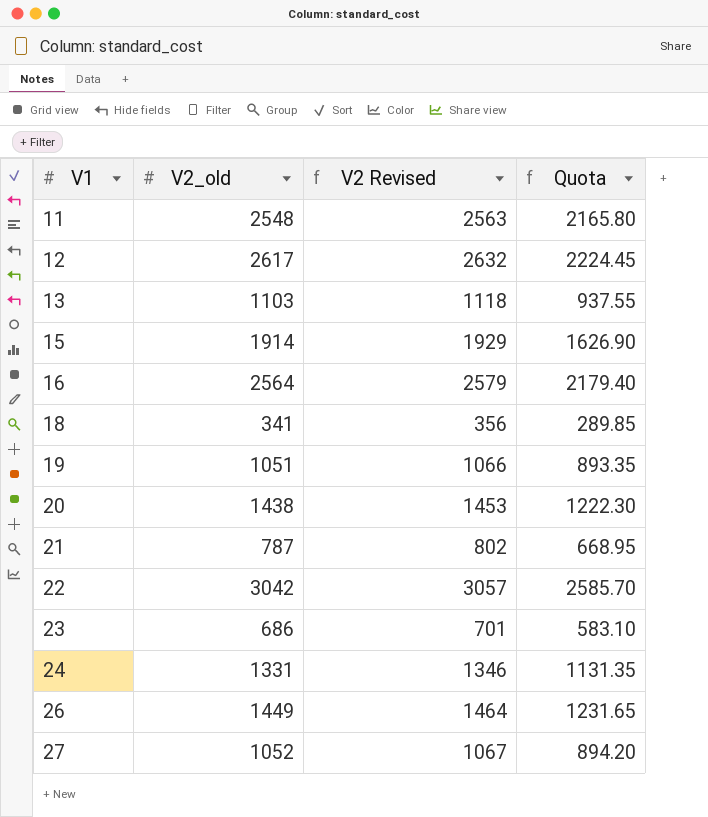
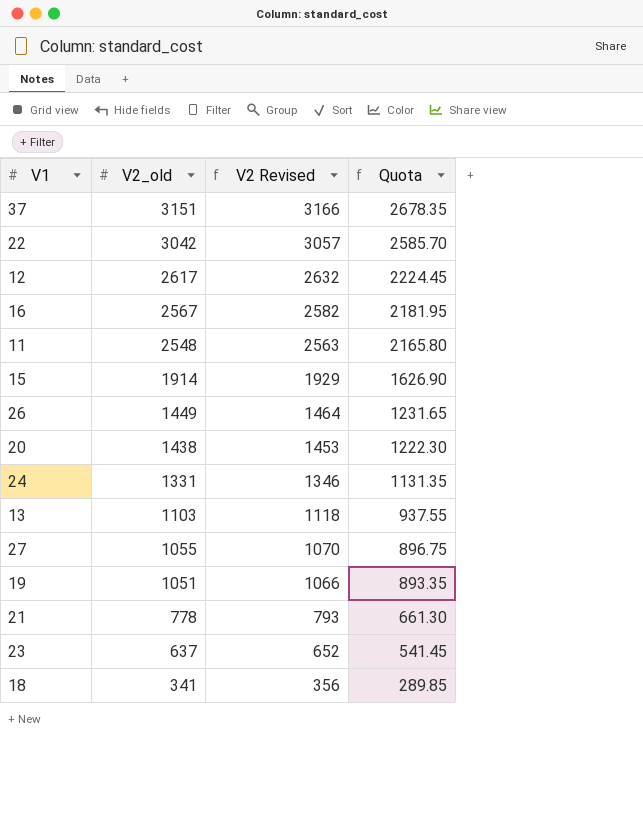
row order: V1 ascending -> V2_old descending
row 37: none -> 3151 | 3166 | 2678.35
16 | V2_old: 2564 -> 2567
16 | V2 Revised: 2579 -> 2582
16 | Quota: 2179.40 -> 2181.95
27 | V2_old: 1052 -> 1055
27 | V2 Revised: 1067 -> 1070
27 | Quota: 894.20 -> 896.75
21 | V2_old: 787 -> 778
21 | V2 Revised: 802 -> 793
21 | Quota: 668.95 -> 661.30
23 | V2_old: 686 -> 637
23 | V2 Revised: 701 -> 652
23 | Quota: 583.10 -> 541.45

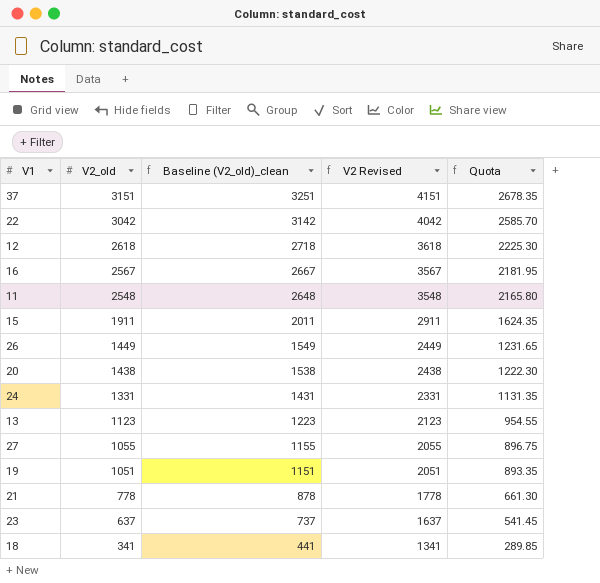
column Baseline (V2_old)_clean | formula: none -> [V2_old] + 100
column V2 Revised | formula: [V2_old] + 15 -> [V2_old] + 1000
12 | V2_old: 2617 -> 2618
12 | Quota: 2224.45 -> 2225.30
15 | V2_old: 1914 -> 1911
15 | Quota: 1626.90 -> 1624.35
13 | V2_old: 1103 -> 1123
13 | Quota: 937.55 -> 954.55

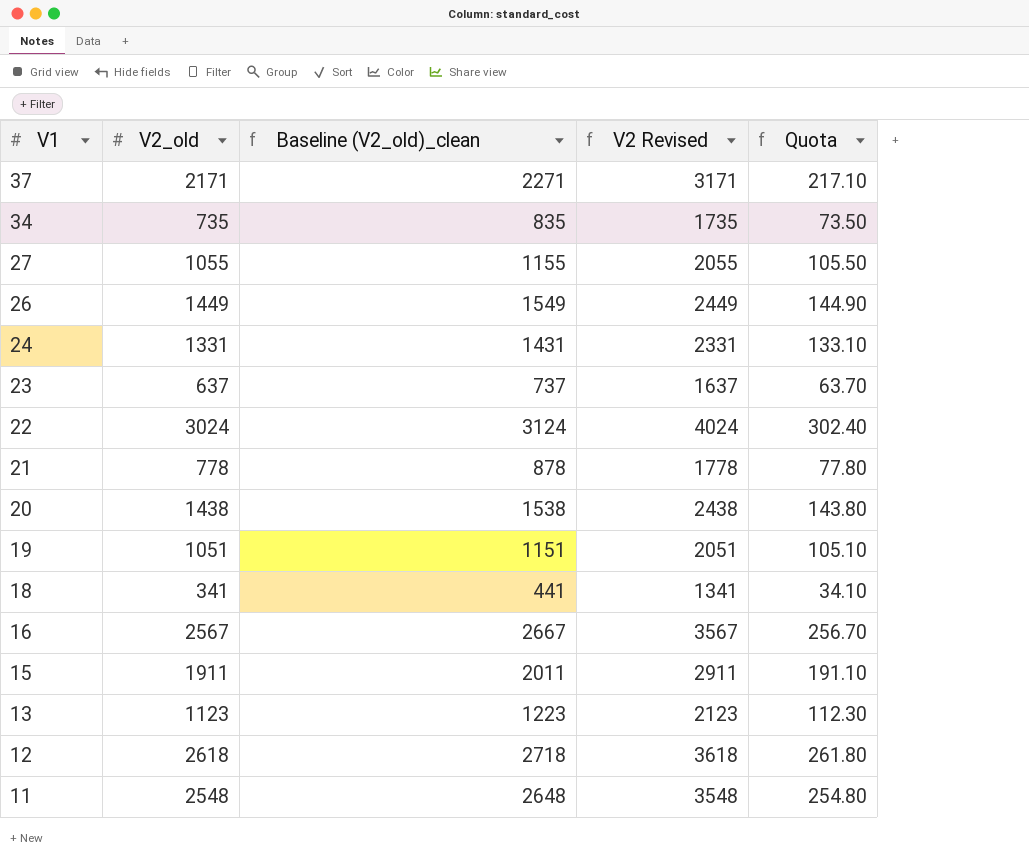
row order: V2_old descending -> V1 descending
column Quota | formula: [V2_old] * 0.85 -> [V2_old] * 0.1
37 | V2_old: 3151 -> 2171
37 | Baseline (V2_old)_clean: 3251 -> 2271
37 | V2 Revised: 4151 -> 3171
row 34: none -> 735 | 835 | 1735 | 73.50
22 | V2_old: 3042 -> 3024
22 | Baseline (V2_old)_clean: 3142 -> 3124
22 | V2 Revised: 4042 -> 4024

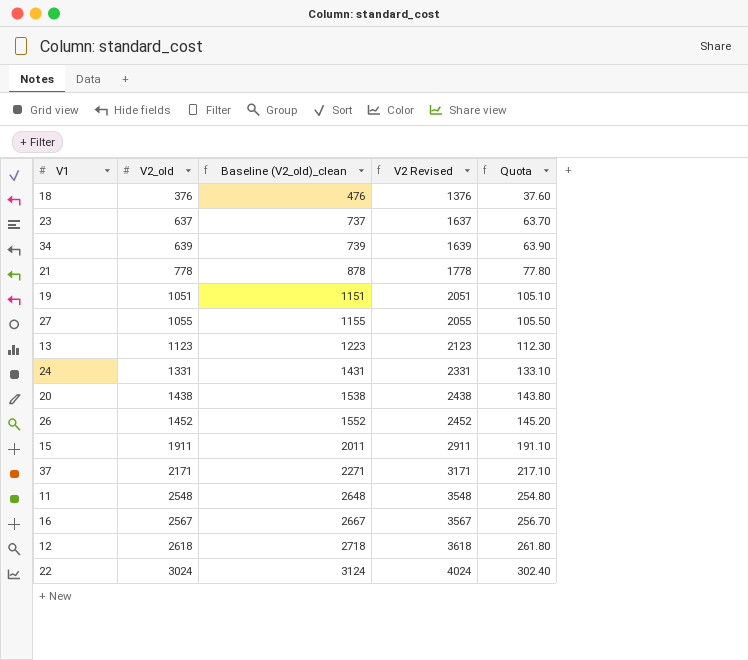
row order: V1 descending -> V2_old ascending
18 | V2_old: 341 -> 376
18 | Baseline (V2_old)_clean: 441 -> 476
18 | V2 Revised: 1341 -> 1376
18 | Quota: 34.10 -> 37.60
34 | V2_old: 735 -> 639
34 | Baseline (V2_old)_clean: 835 -> 739
34 | V2 Revised: 1735 -> 1639
34 | Quota: 73.50 -> 63.90
26 | V2_old: 1449 -> 1452
26 | Baseline (V2_old)_clean: 1549 -> 1552
26 | V2 Revised: 2449 -> 2452
26 | Quota: 144.90 -> 145.20

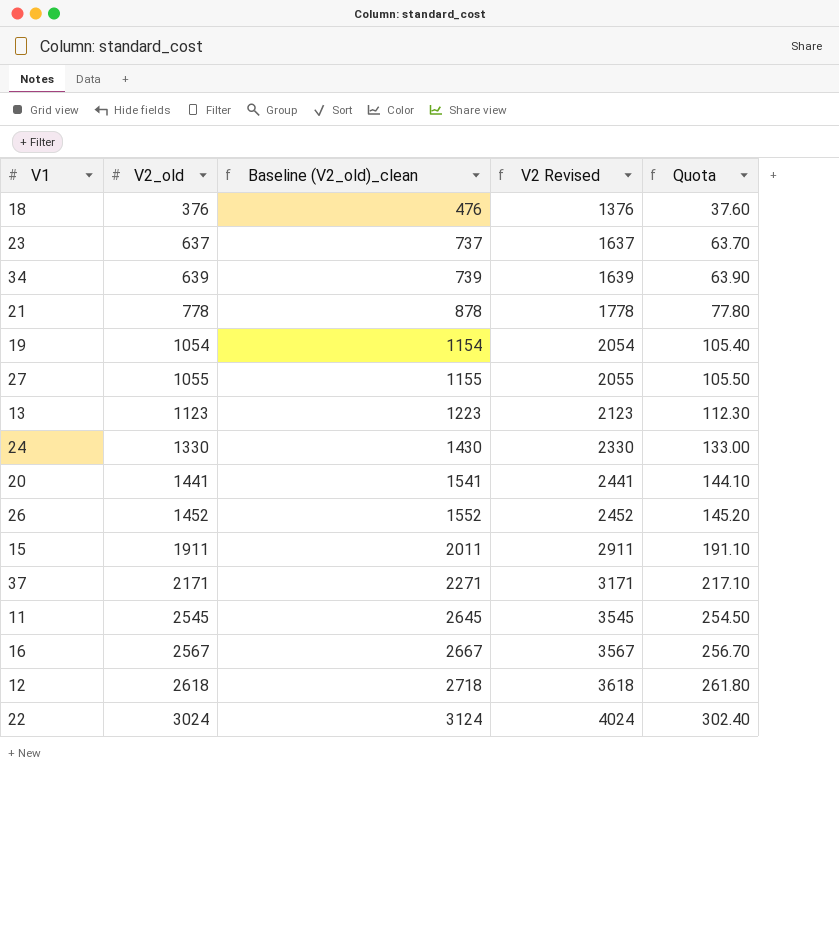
19 | V2_old: 1051 -> 1054
19 | Baseline (V2_old)_clean: 1151 -> 1154
19 | V2 Revised: 2051 -> 2054
19 | Quota: 105.10 -> 105.40
24 | V2_old: 1331 -> 1330
24 | Baseline (V2_old)_clean: 1431 -> 1430
24 | V2 Revised: 2331 -> 2330
24 | Quota: 133.10 -> 133.00
20 | V2_old: 1438 -> 1441
20 | Baseline (V2_old)_clean: 1538 -> 1541
20 | V2 Revised: 2438 -> 2441
20 | Quota: 143.80 -> 144.10
11 | V2_old: 2548 -> 2545
11 | Baseline (V2_old)_clean: 2648 -> 2645
11 | V2 Revised: 3548 -> 3545
11 | Quota: 254.80 -> 254.50

